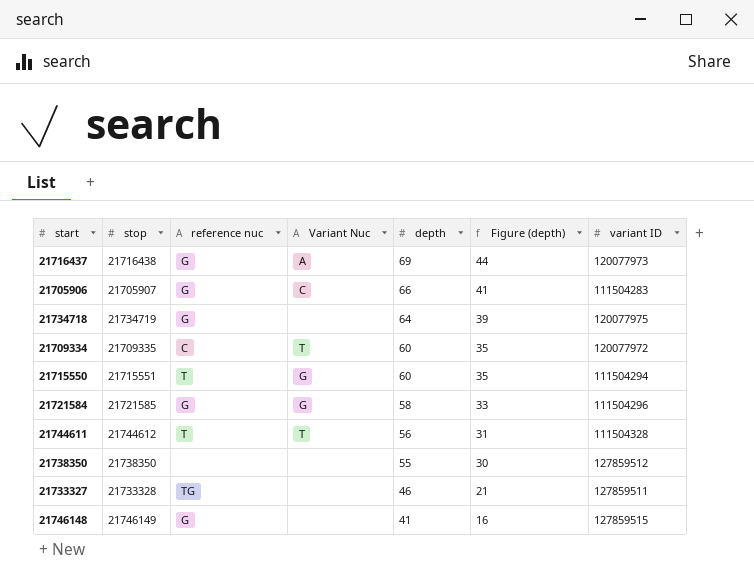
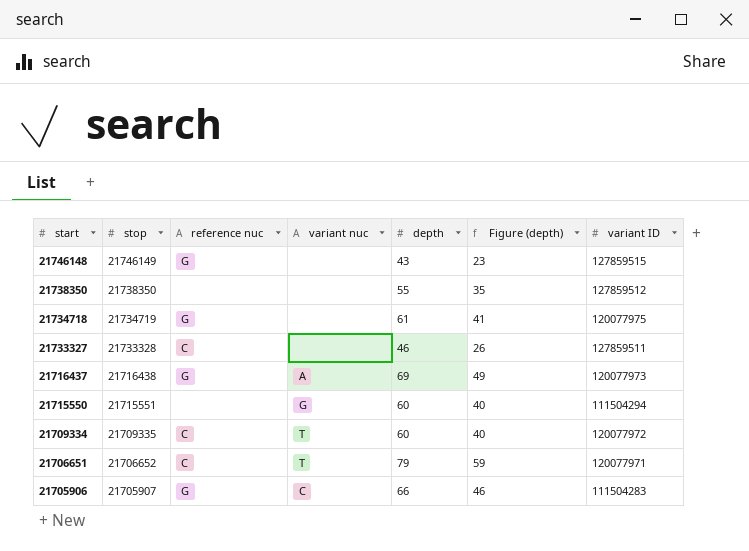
row order: depth descending -> start descending
column name: Variant Nuc -> variant nuc
column Figure (depth) | formula: [depth] - 25 -> [depth] - 20
row 21721584: 21721585 | G | G | 58 | 33 | 111504296 -> none
row 21744611: 21744612 | T | T | 56 | 31 | 111504328 -> none
21746148 | depth: 41 -> 43
21734718 | depth: 64 -> 61
21733327 | reference nuc: TG -> C
21715550 | reference nuc: T -> none
row 21706651: none -> 21706652 | C | T | 79 | 59 | 120077971

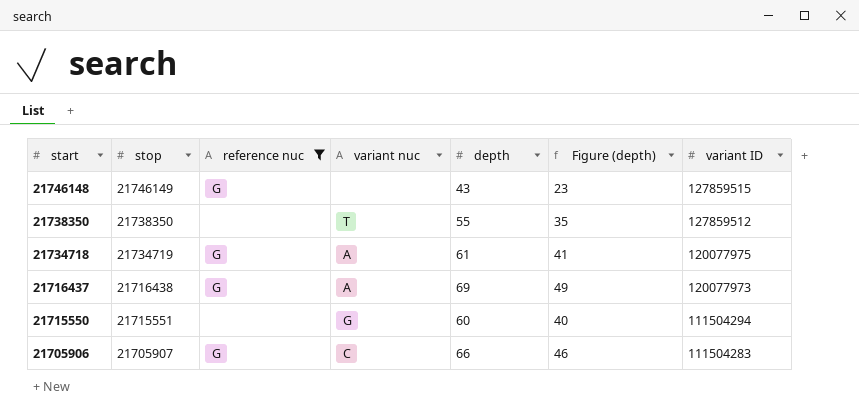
filter: none -> reference nuc != C
21738350 | variant nuc: none -> T
21734718 | variant nuc: none -> A

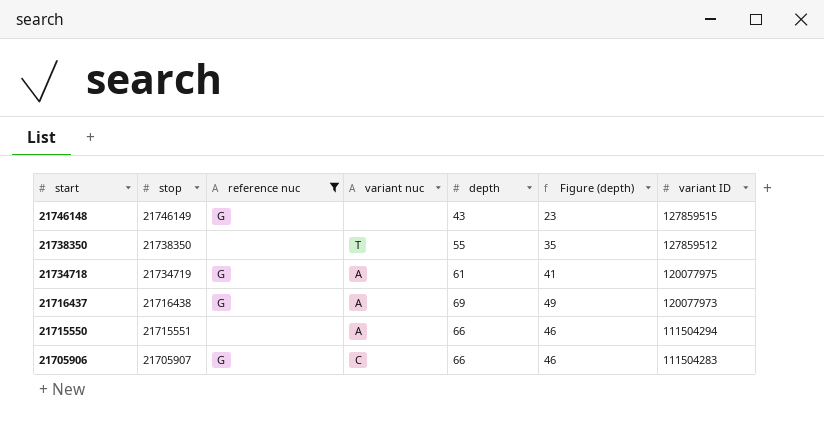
21715550 | variant nuc: G -> A
21715550 | depth: 60 -> 66
21715550 | Figure (depth): 40 -> 46

